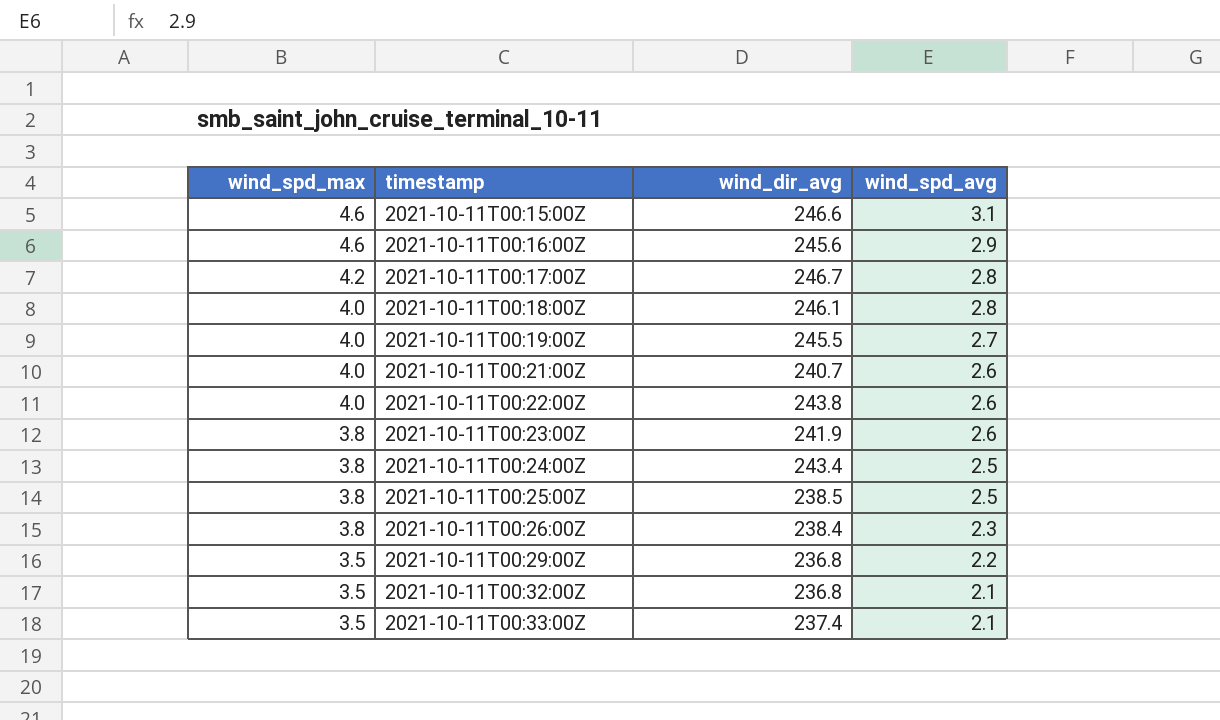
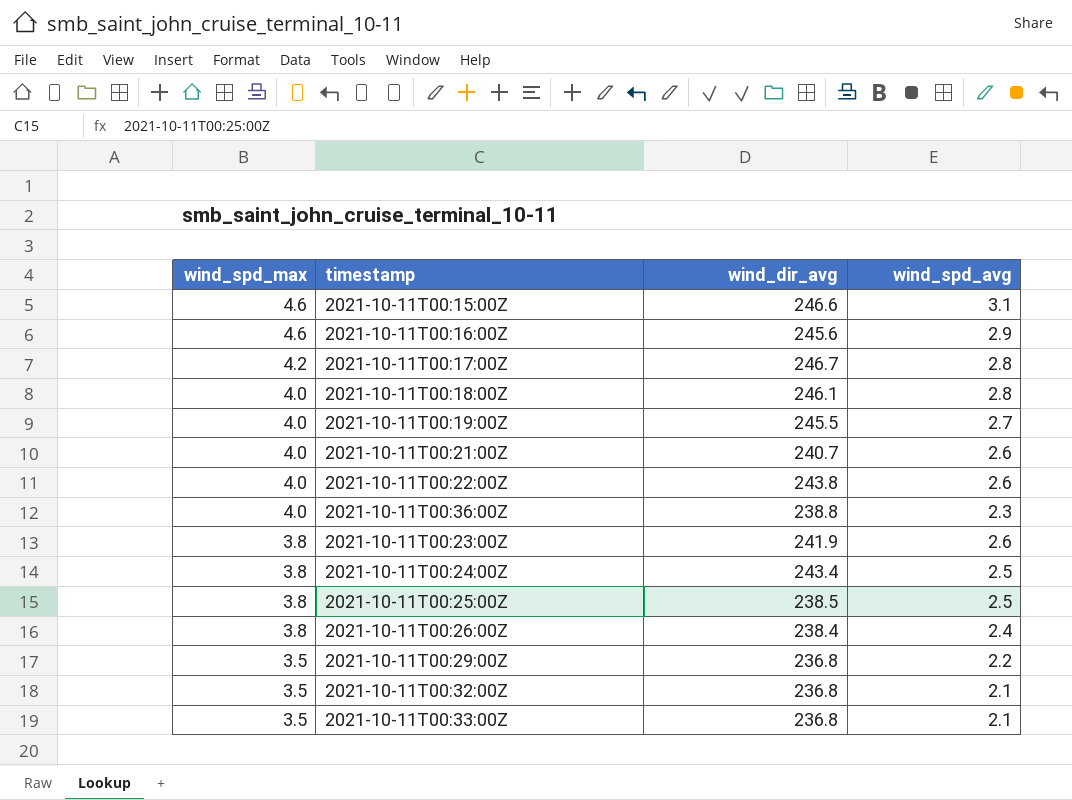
row 2021-10-11T00:36:00Z: none -> 4.0 | 238.8 | 2.3
2021-10-11T00:26:00Z | wind_spd_avg: 2.3 -> 2.4
2021-10-11T00:33:00Z | wind_dir_avg: 237.4 -> 236.8

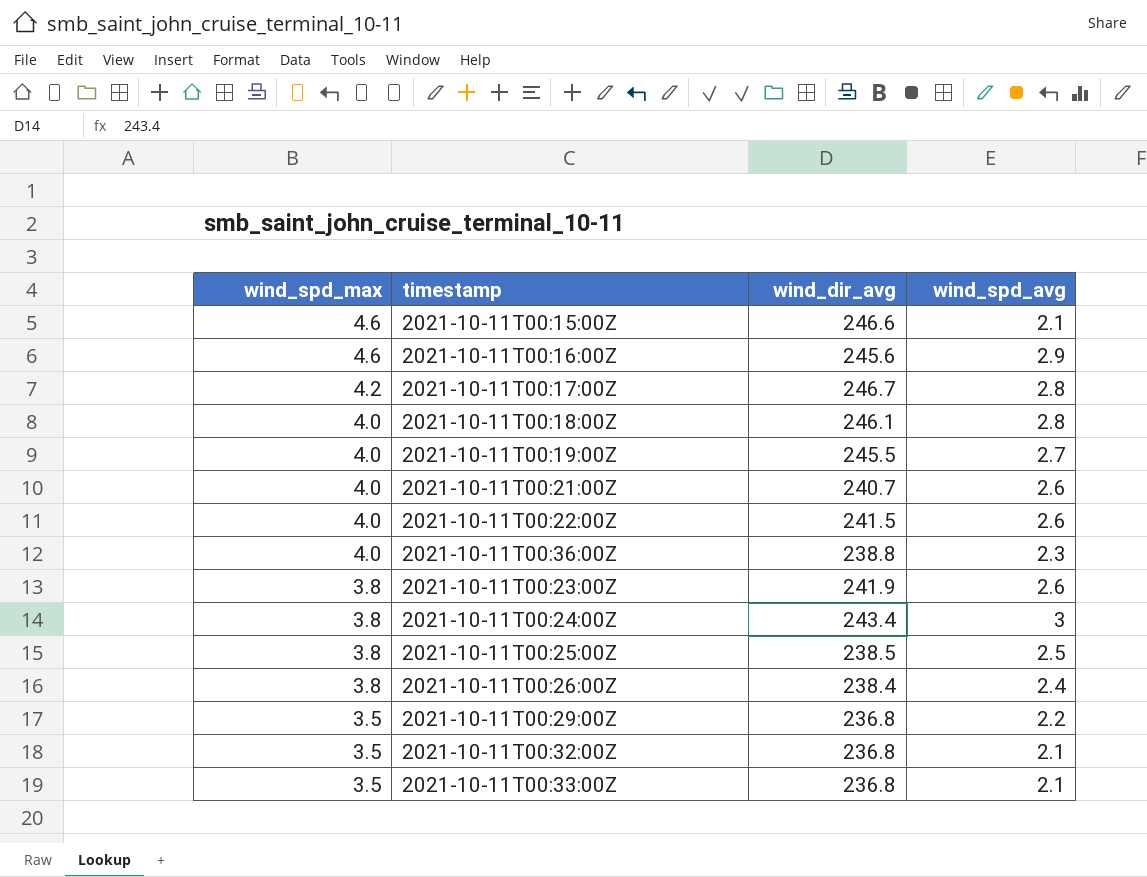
2021-10-11T00:15:00Z | wind_spd_avg: 3.1 -> 2.1
2021-10-11T00:22:00Z | wind_dir_avg: 243.8 -> 241.5
2021-10-11T00:24:00Z | wind_spd_avg: 2.5 -> 3

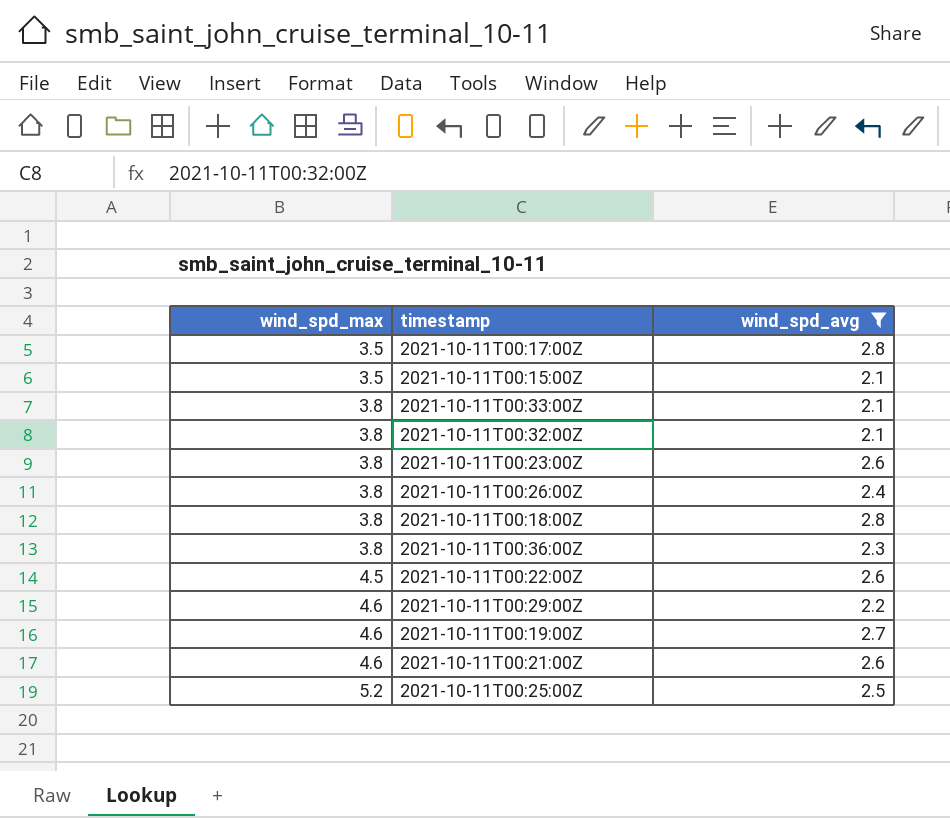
filter: none -> wind_spd_avg <= 2.8
row order: wind_spd_max descending -> wind_spd_max ascending
column wind_dir_avg | position: 3 -> none
2021-10-11T00:17:00Z | wind_spd_max: 4.2 -> 3.5
2021-10-11T00:15:00Z | wind_spd_max: 4.6 -> 3.5
2021-10-11T00:33:00Z | wind_spd_max: 3.5 -> 3.8
2021-10-11T00:32:00Z | wind_spd_max: 3.5 -> 3.8
2021-10-11T00:18:00Z | wind_spd_max: 4.0 -> 3.8
2021-10-11T00:36:00Z | wind_spd_max: 4.0 -> 3.8
2021-10-11T00:22:00Z | wind_spd_max: 4.0 -> 4.5
2021-10-11T00:29:00Z | wind_spd_max: 3.5 -> 4.6
2021-10-11T00:19:00Z | wind_spd_max: 4.0 -> 4.6
2021-10-11T00:21:00Z | wind_spd_max: 4.0 -> 4.6
2021-10-11T00:25:00Z | wind_spd_max: 3.8 -> 5.2

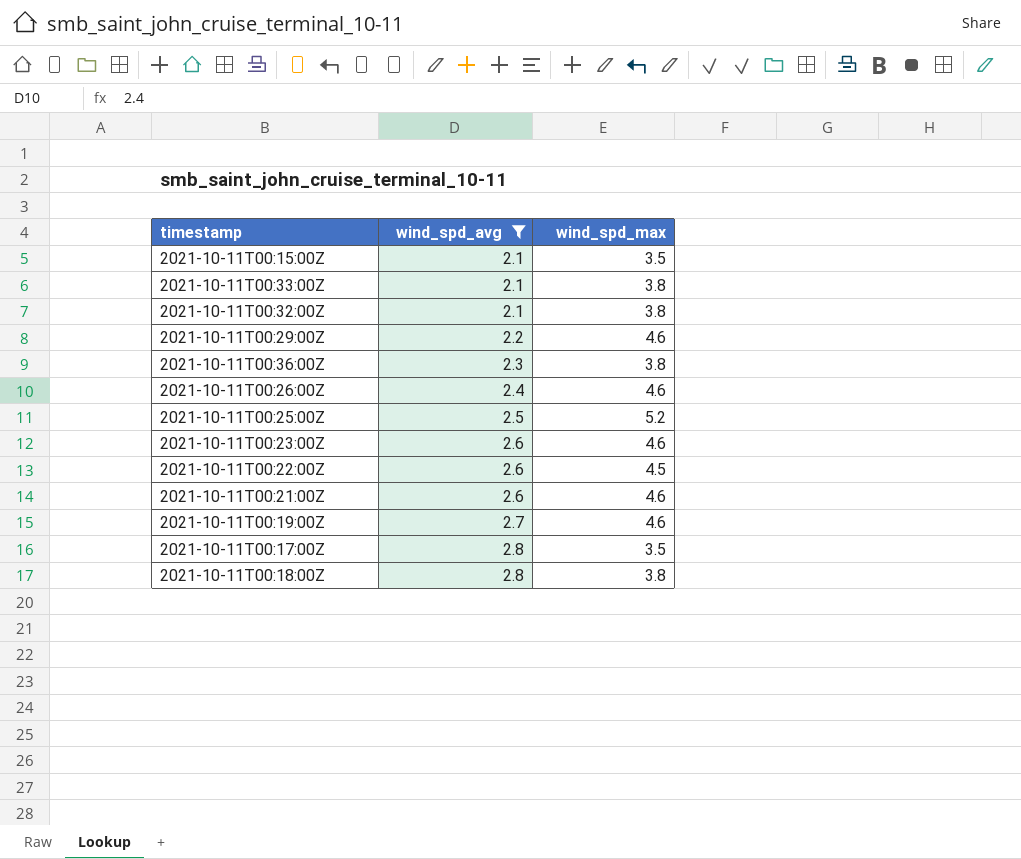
row order: wind_spd_max ascending -> wind_spd_avg ascending
column wind_spd_max | position: 1 -> 3
2021-10-11T00:26:00Z | wind_spd_max: 3.8 -> 4.6
2021-10-11T00:23:00Z | wind_spd_max: 3.8 -> 4.6

